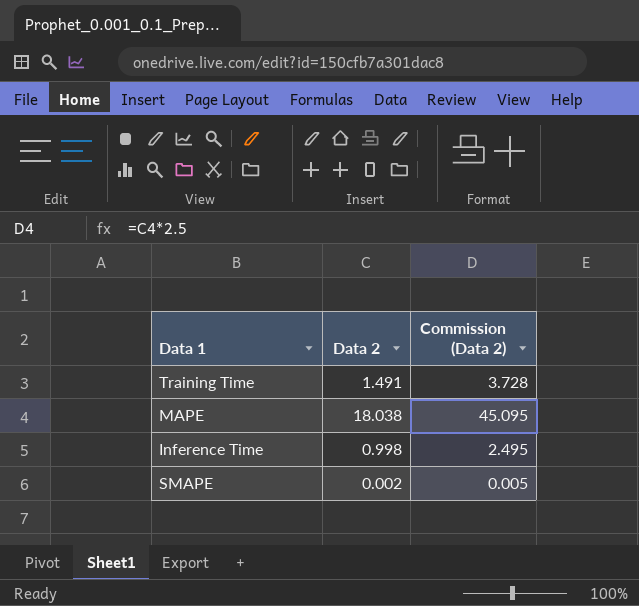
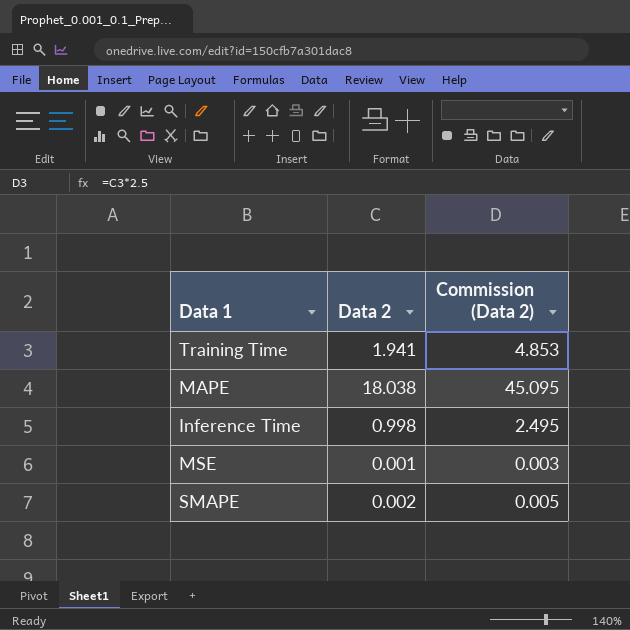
Training Time | Data 2: 1.491 -> 1.941
Training Time | Commission (Data 2): 3.728 -> 4.853
row MSE: none -> 0.001 | 0.003

